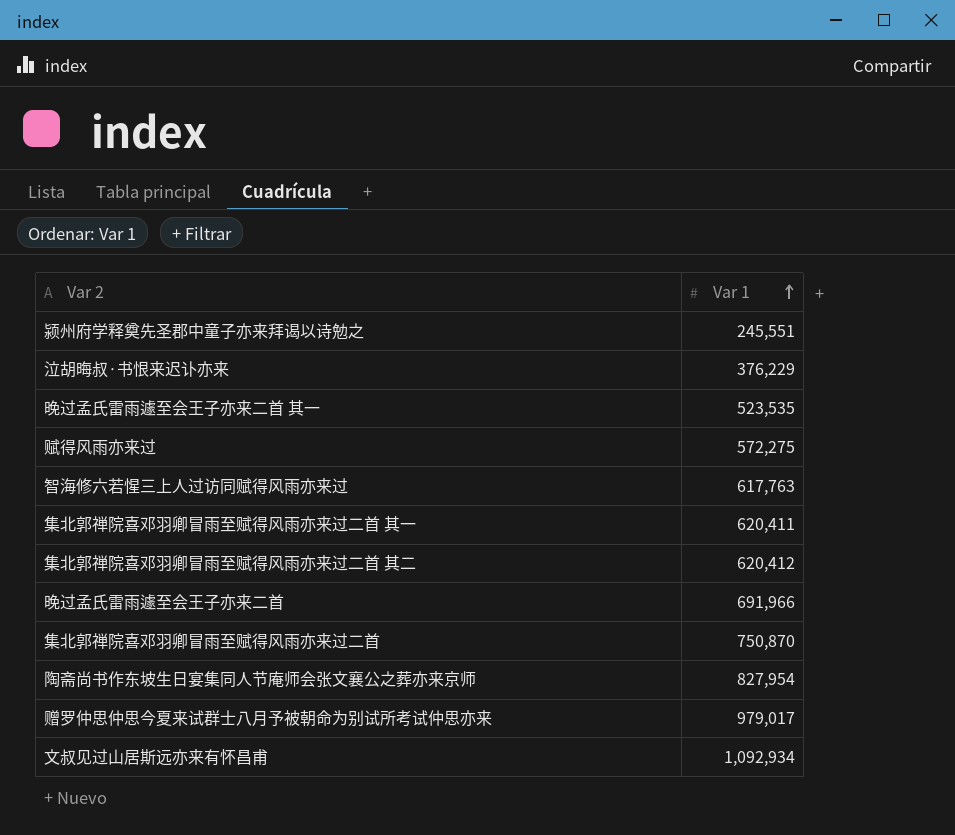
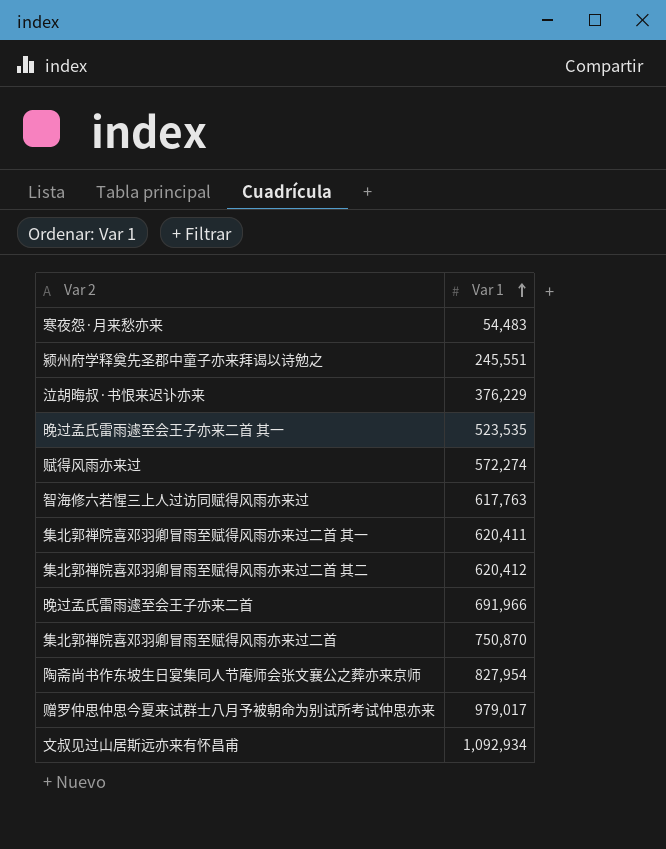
row 寒夜怨·月来愁亦来: none -> 54,483
赋得风雨亦来过 | Var 1: 572,275 -> 572,274

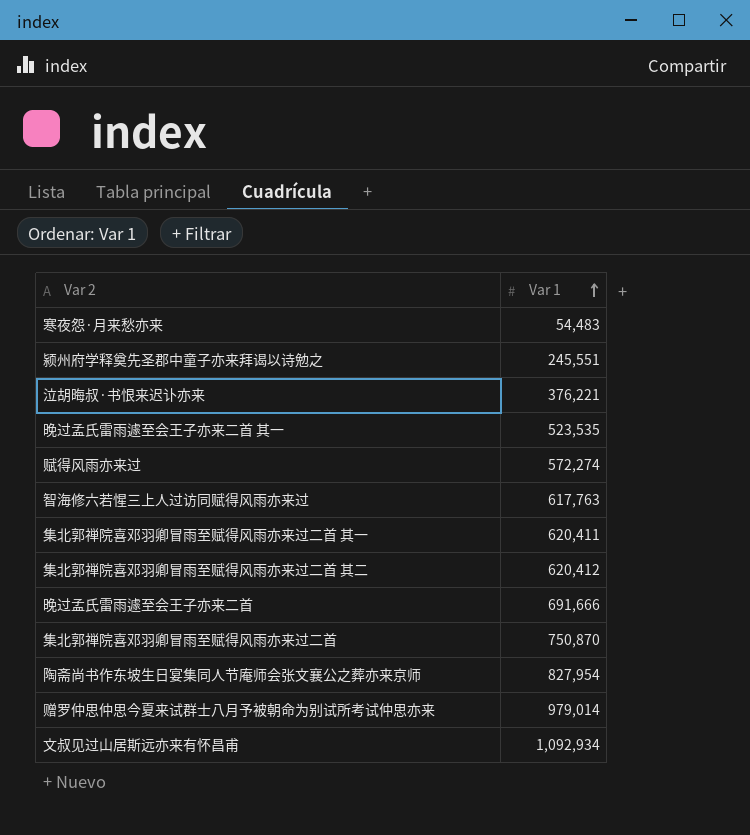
泣胡晦叔·书恨来迟讣亦来 | Var 1: 376,229 -> 376,221
晚过孟氏雷雨遽至会王子亦来二首 | Var 1: 691,966 -> 691,666
赠罗仲思仲思今夏来试群士八月予被朝命为别试所考试仲思亦来 | Var 1: 979,017 -> 979,014

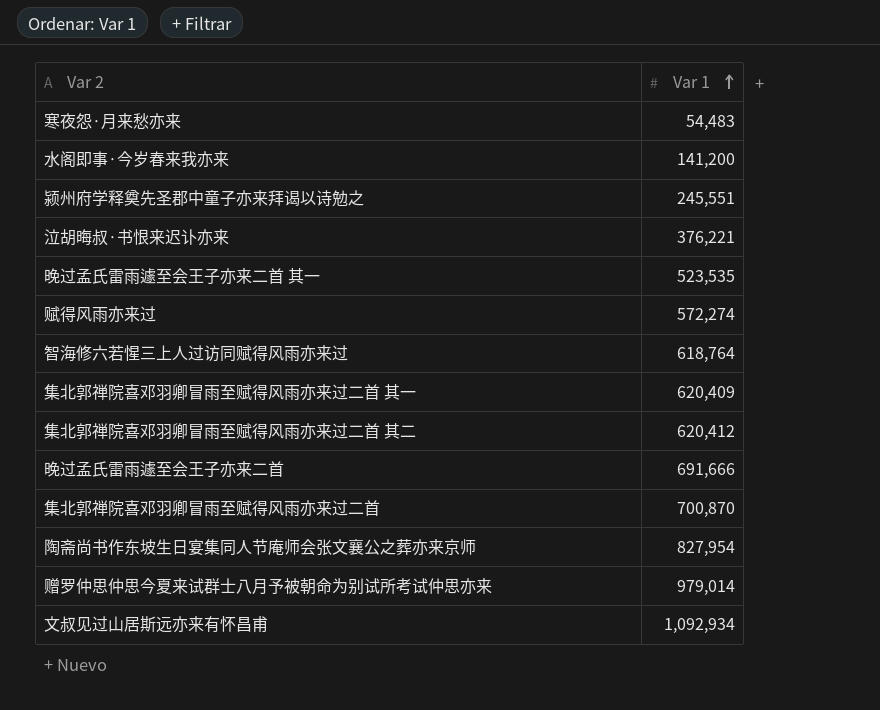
row 水阁即事·今岁春来我亦来: none -> 141,200
智海修六若惺三上人过访同赋得风雨亦来过 | Var 1: 617,763 -> 618,764
集北郭禅院喜邓羽卿冒雨至赋得风雨亦来过二首 其一 | Var 1: 620,411 -> 620,409
集北郭禅院喜邓羽卿冒雨至赋得风雨亦来过二首 | Var 1: 750,870 -> 700,870

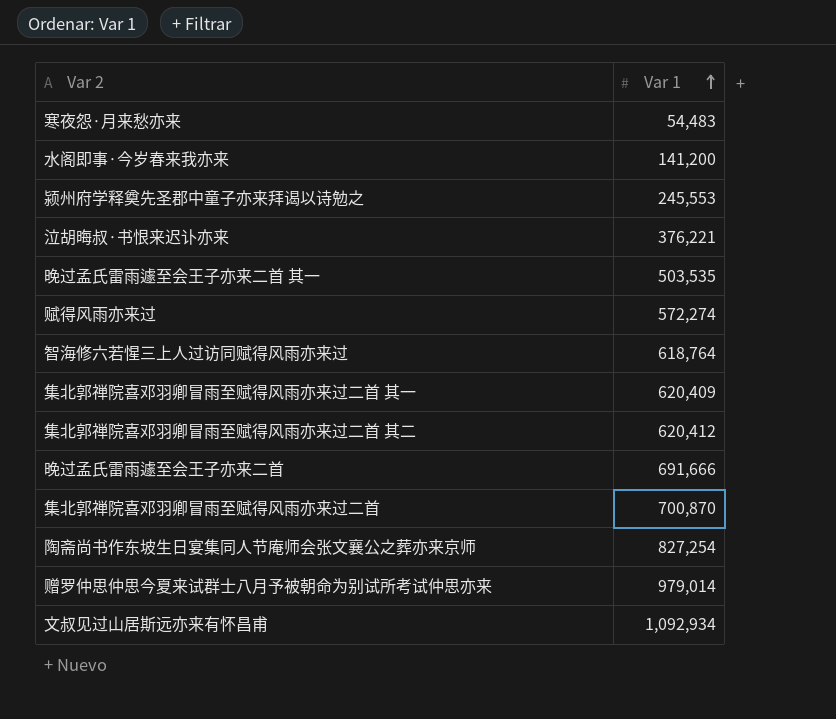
颍州府学释奠先圣郡中童子亦来拜谒以诗勉之 | Var 1: 245,551 -> 245,553
晚过孟氏雷雨遽至会王子亦来二首 其一 | Var 1: 523,535 -> 503,535
陶斋尚书作东坡生日宴集同人节庵师会张文襄公之葬亦来京师 | Var 1: 827,954 -> 827,254

